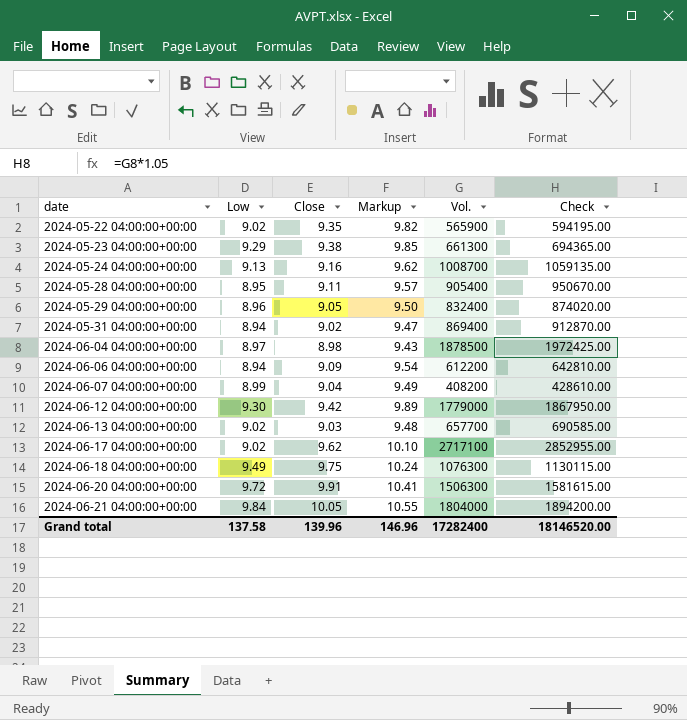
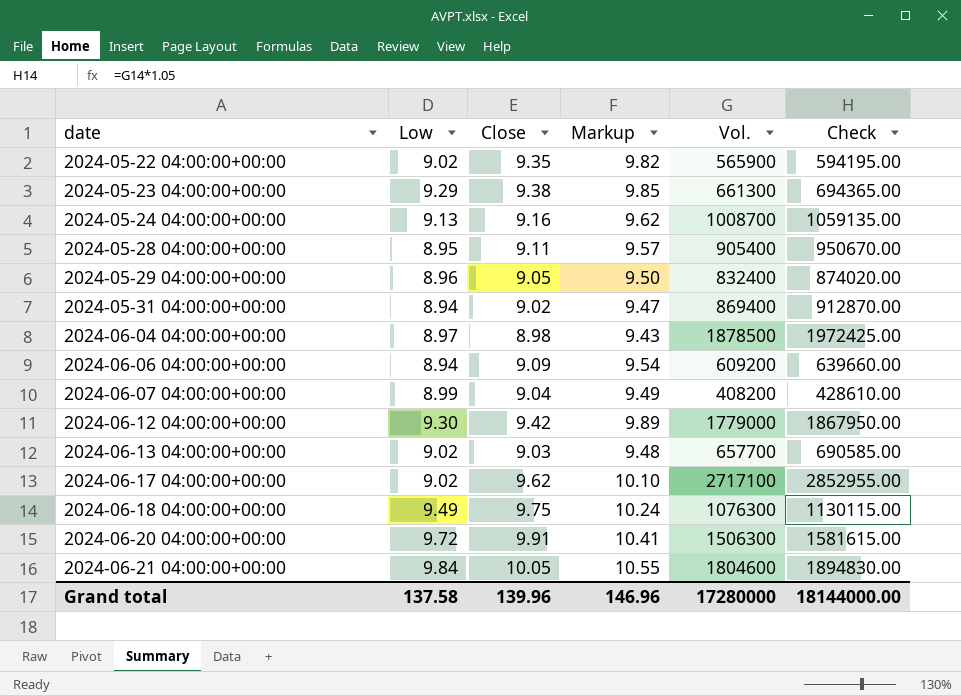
2024-06-06 04:00:00+00:00 | Vol.: 612200 -> 609200
2024-06-06 04:00:00+00:00 | Check: 642810.00 -> 639660.00
2024-06-21 04:00:00+00:00 | Vol.: 1804000 -> 1804600
2024-06-21 04:00:00+00:00 | Check: 1894200.00 -> 1894830.00
Grand total | Vol.: 17282400 -> 17280000
Grand total | Check: 18146520.00 -> 18144000.00

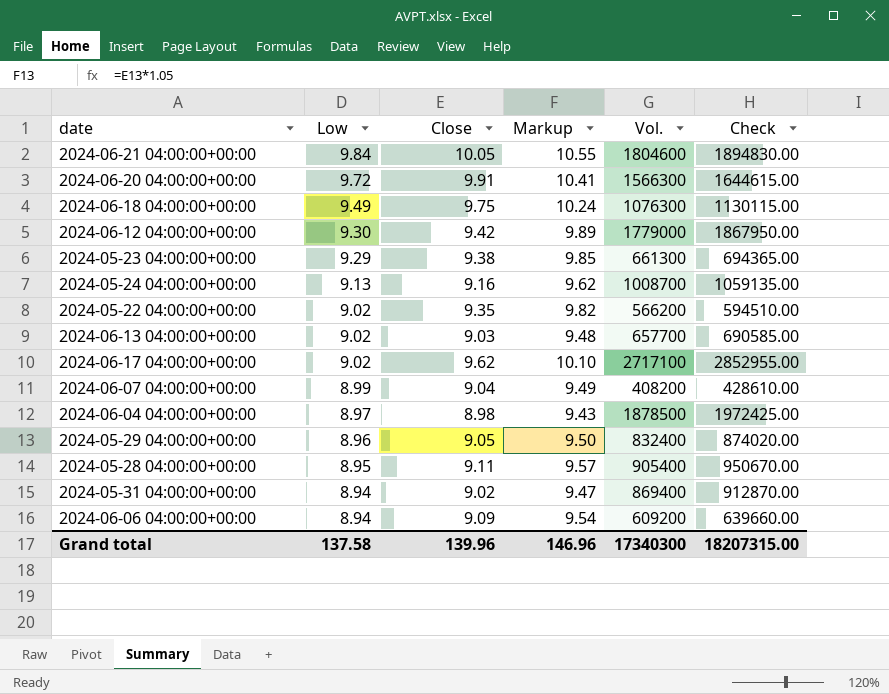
row order: date ascending -> Low descending
2024-06-20 04:00:00+00:00 | Vol.: 1506300 -> 1566300
2024-06-20 04:00:00+00:00 | Check: 1581615.00 -> 1644615.00
2024-05-22 04:00:00+00:00 | Vol.: 565900 -> 566200
2024-05-22 04:00:00+00:00 | Check: 594195.00 -> 594510.00
Grand total | Vol.: 17280000 -> 17340300
Grand total | Check: 18144000.00 -> 18207315.00

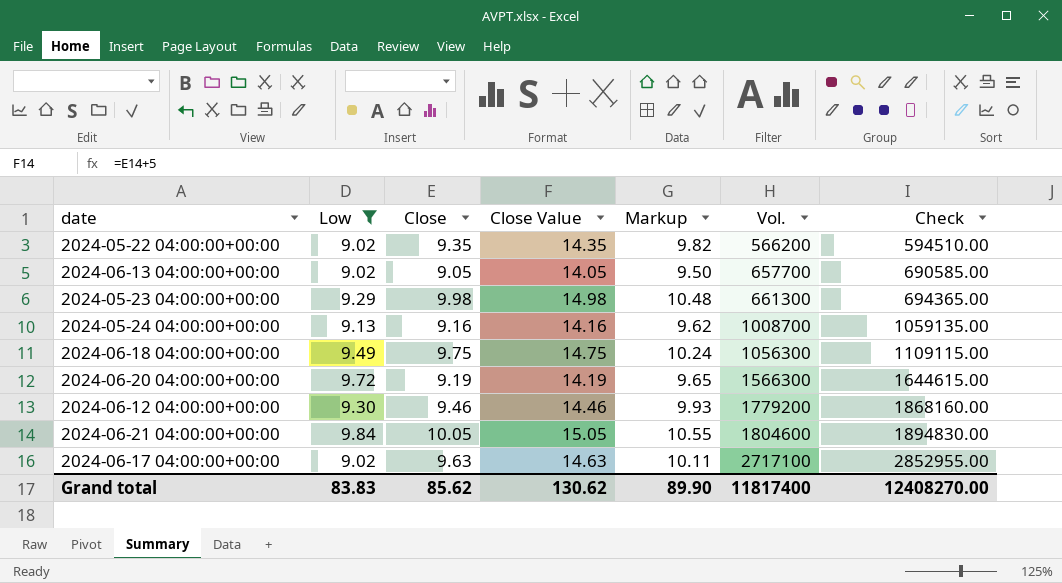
filter: none -> Low >= 9.02
row order: Low descending -> Vol. ascending
column Close Value | formula: none -> [Close] + 5
2024-06-13 04:00:00+00:00 | Close: 9.03 -> 9.05
2024-06-13 04:00:00+00:00 | Markup: 9.48 -> 9.50
2024-05-23 04:00:00+00:00 | Close: 9.38 -> 9.98
2024-05-23 04:00:00+00:00 | Markup: 9.85 -> 10.48
2024-06-18 04:00:00+00:00 | Vol.: 1076300 -> 1056300
2024-06-18 04:00:00+00:00 | Check: 1130115.00 -> 1109115.00
2024-06-20 04:00:00+00:00 | Close: 9.91 -> 9.19
2024-06-20 04:00:00+00:00 | Markup: 10.41 -> 9.65
2024-06-12 04:00:00+00:00 | Close: 9.42 -> 9.46
2024-06-12 04:00:00+00:00 | Markup: 9.89 -> 9.93
2024-06-12 04:00:00+00:00 | Vol.: 1779000 -> 1779200
2024-06-12 04:00:00+00:00 | Check: 1867950.00 -> 1868160.00
2024-06-17 04:00:00+00:00 | Close: 9.62 -> 9.63
2024-06-17 04:00:00+00:00 | Markup: 10.10 -> 10.11
Grand total | Low: 137.58 -> 83.83
Grand total | Close: 139.96 -> 85.62
Grand total | Markup: 146.96 -> 89.90
Grand total | Vol.: 17340300 -> 11817400
Grand total | Check: 18207315.00 -> 12408270.00

